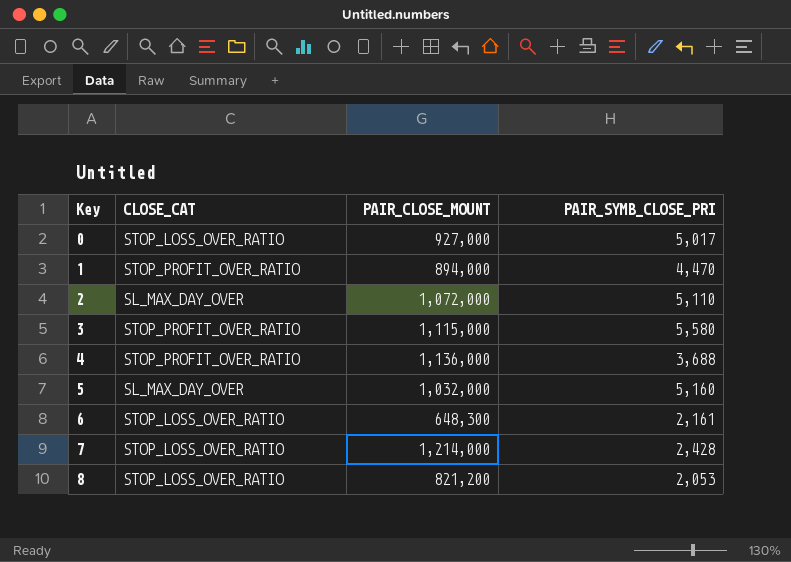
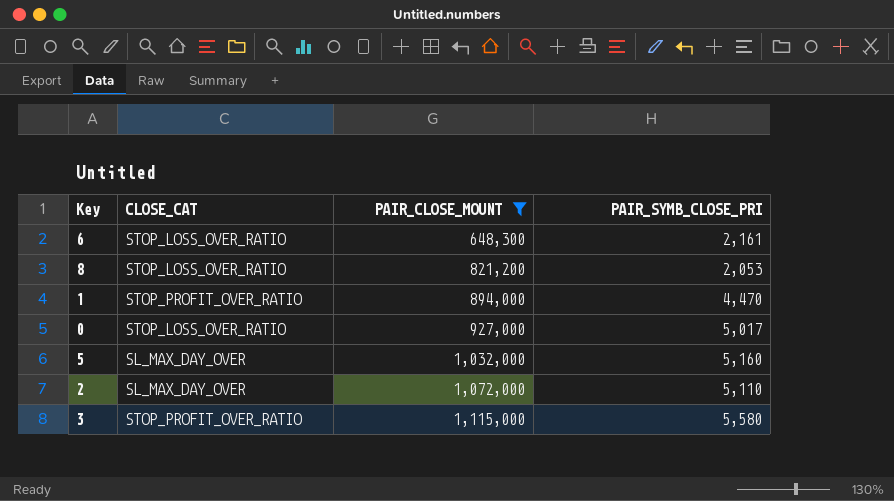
filter: none -> PAIR_CLOSE_MOUNT <= 1,115,000
row order: Key ascending -> PAIR_CLOSE_MOUNT ascending

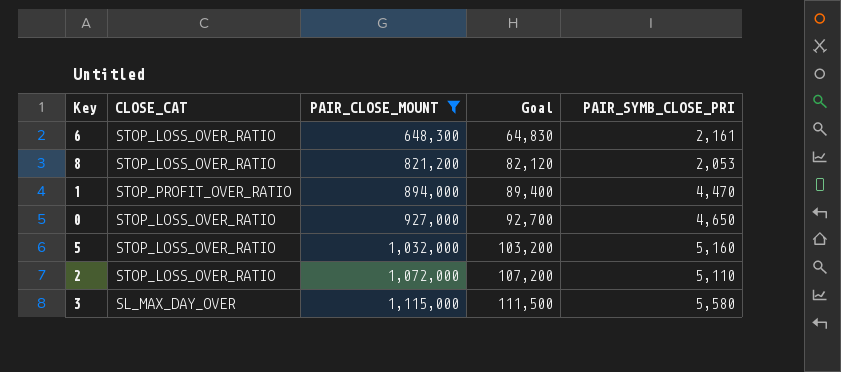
column Goal | formula: none -> [PAIR_CLOSE_MOUNT] * 0.1
0 | PAIR_SYMB_CLOSE_PRI: 5,017 -> 4,650
5 | CLOSE_CAT: SL_MAX_DAY_OVER -> STOP_LOSS_OVER_RATIO
2 | CLOSE_CAT: SL_MAX_DAY_OVER -> STOP_LOSS_OVER_RATIO
3 | CLOSE_CAT: STOP_PROFIT_OVER_RATIO -> SL_MAX_DAY_OVER

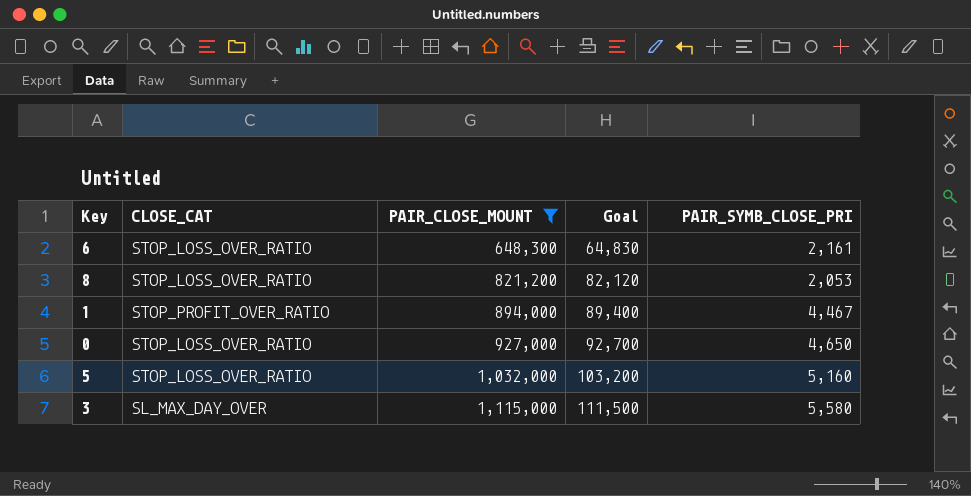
row 2: STOP_LOSS_OVER_RATIO | 1,072,000 | 107,200 | 5,110 -> none
1 | PAIR_SYMB_CLOSE_PRI: 4,470 -> 4,467

